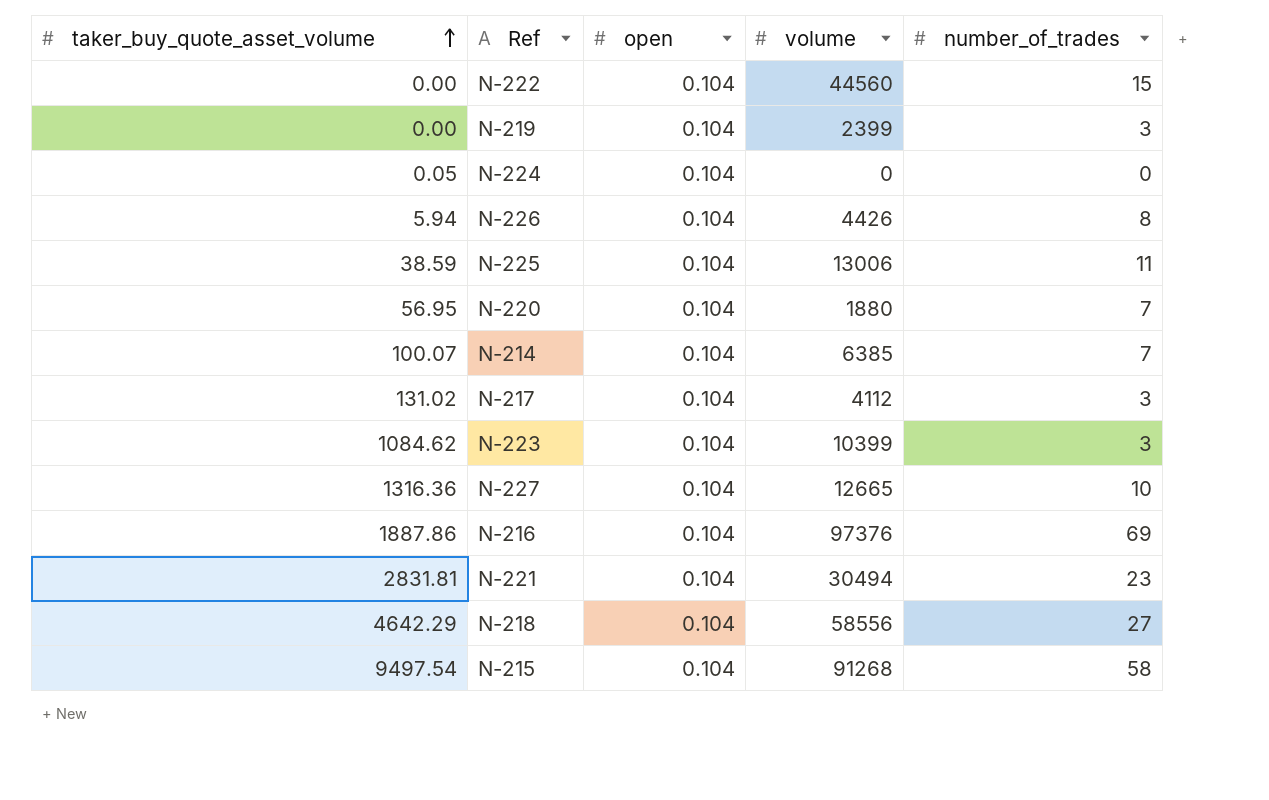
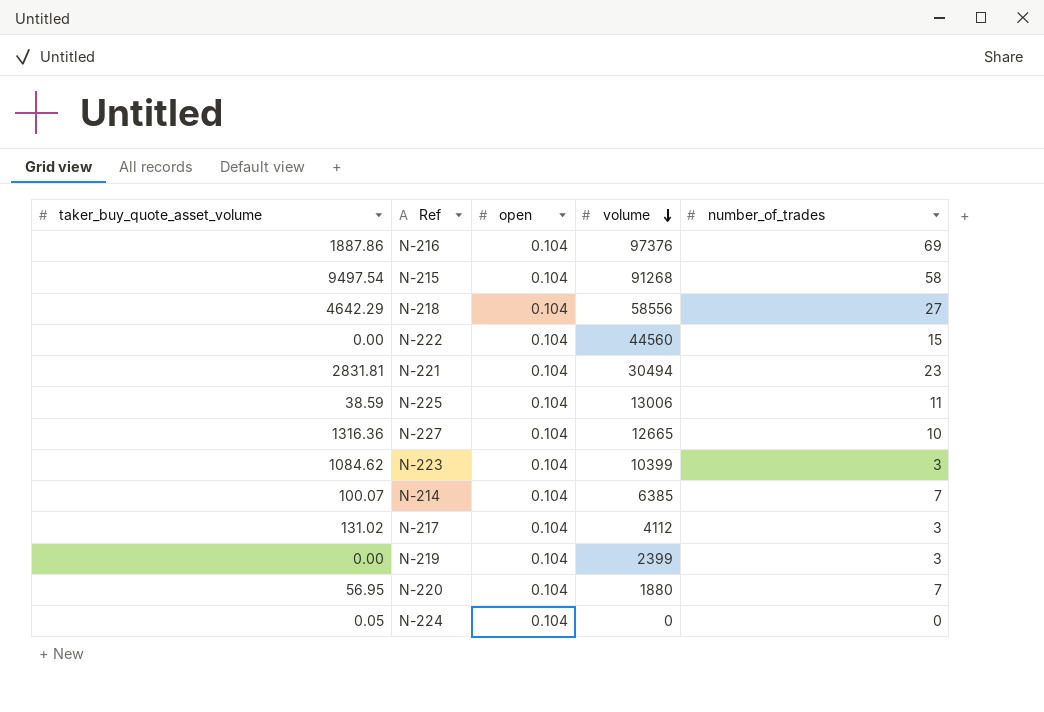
row order: taker_buy_quote_asset_volume ascending -> volume descending
row N-226: 5.94 | 0.104 | 4426 | 8 -> none

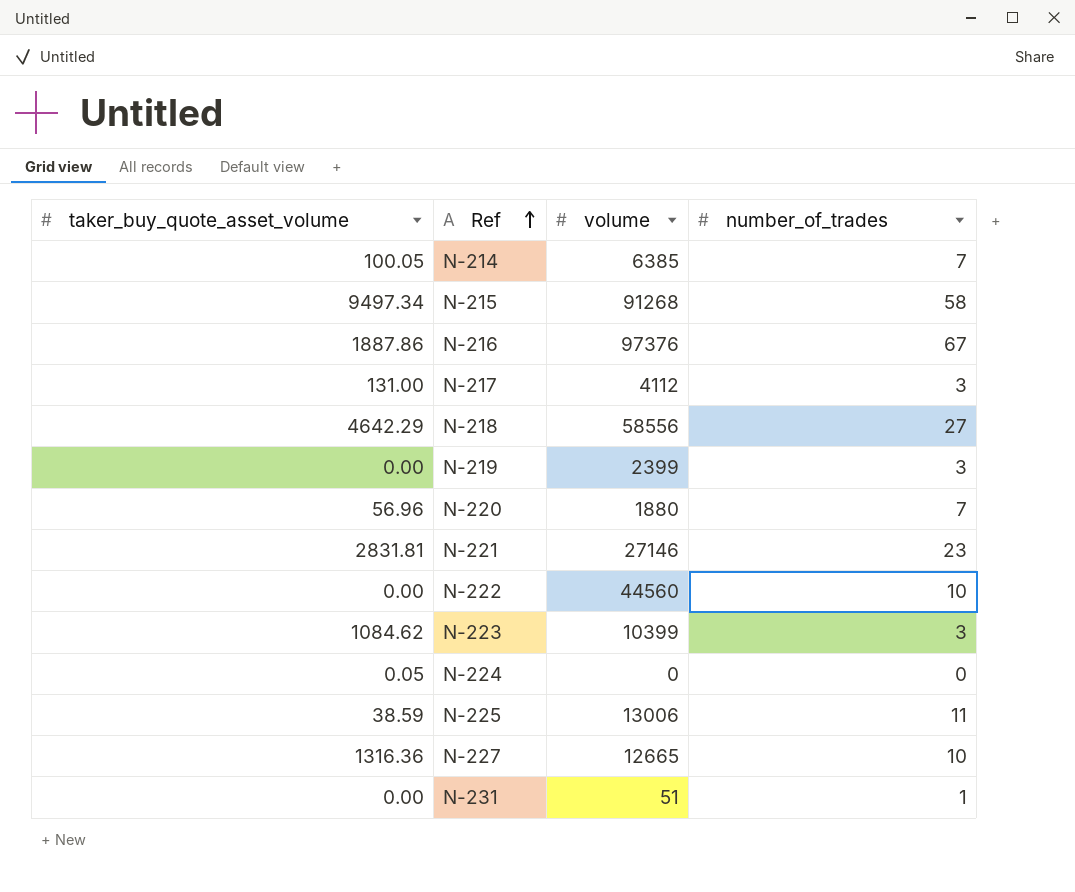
row order: volume descending -> Ref ascending
column open | position: 3 -> none
N-214 | taker_buy_quote_asset_volume: 100.07 -> 100.05
N-215 | taker_buy_quote_asset_volume: 9497.54 -> 9497.34
N-216 | number_of_trades: 69 -> 67
N-217 | taker_buy_quote_asset_volume: 131.02 -> 131.00
N-220 | taker_buy_quote_asset_volume: 56.95 -> 56.96
N-221 | volume: 30494 -> 27146
N-222 | number_of_trades: 15 -> 10
row N-231: none -> 0.00 | 51 | 1

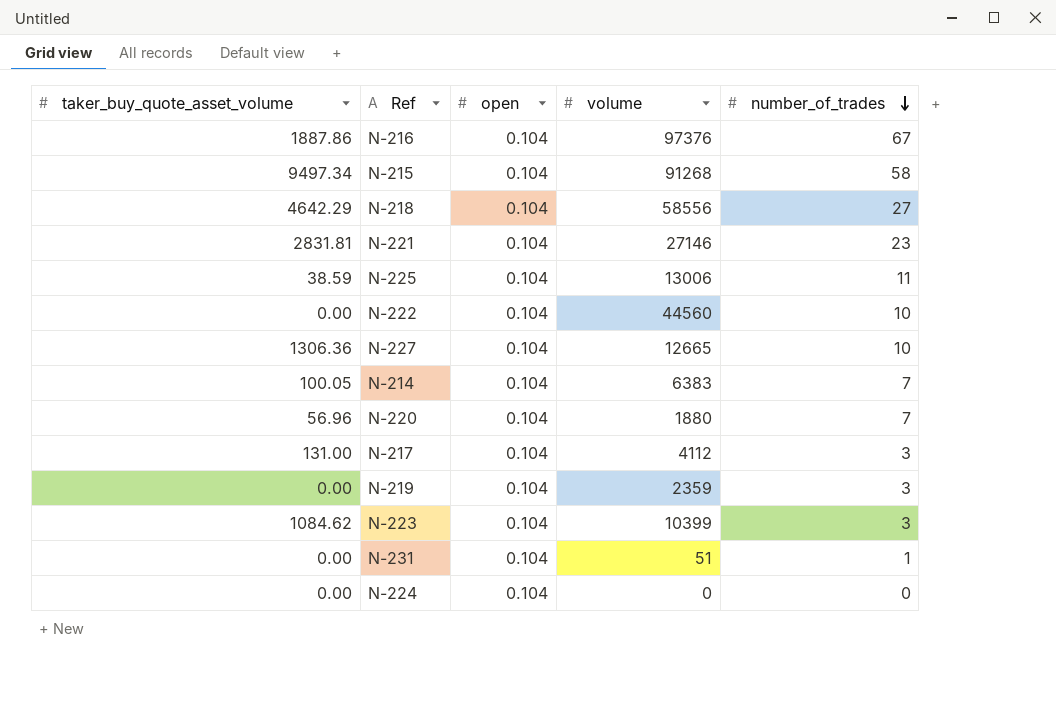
row order: Ref ascending -> number_of_trades descending
column open | position: none -> 3
N-227 | taker_buy_quote_asset_volume: 1316.36 -> 1306.36
N-214 | volume: 6385 -> 6383
N-219 | volume: 2399 -> 2359
N-224 | taker_buy_quote_asset_volume: 0.05 -> 0.00

